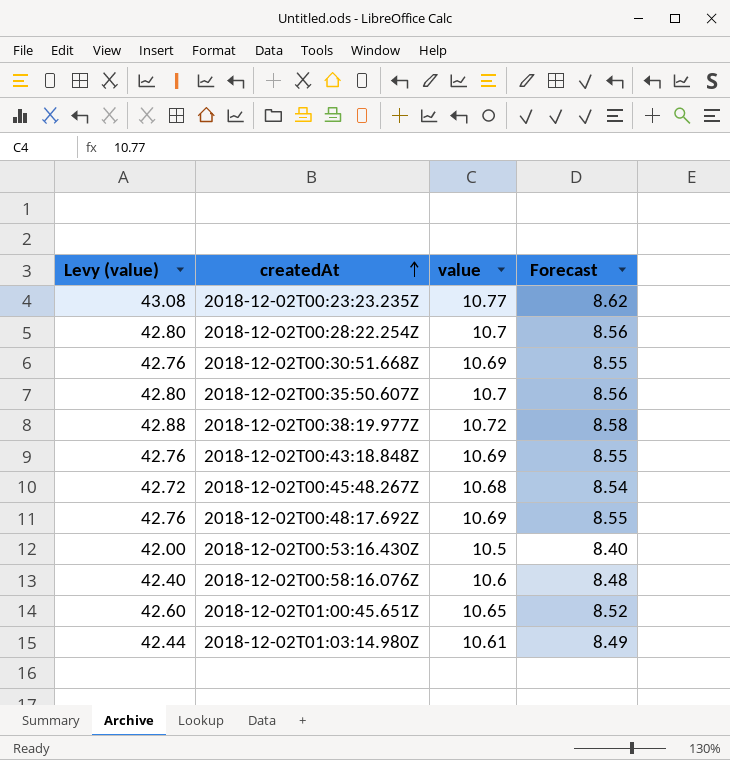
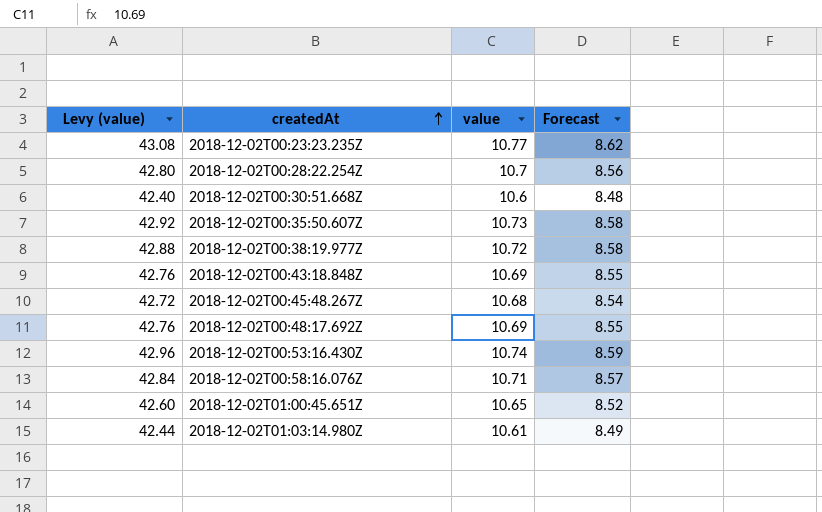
2018-12-02T00:30:51.668Z | Levy (value): 42.76 -> 42.40
2018-12-02T00:30:51.668Z | value: 10.69 -> 10.6
2018-12-02T00:30:51.668Z | Forecast: 8.55 -> 8.48
2018-12-02T00:35:50.607Z | Levy (value): 42.80 -> 42.92
2018-12-02T00:35:50.607Z | value: 10.7 -> 10.73
2018-12-02T00:35:50.607Z | Forecast: 8.56 -> 8.58
2018-12-02T00:53:16.430Z | Levy (value): 42.00 -> 42.96
2018-12-02T00:53:16.430Z | value: 10.5 -> 10.74
2018-12-02T00:53:16.430Z | Forecast: 8.40 -> 8.59
2018-12-02T00:58:16.076Z | Levy (value): 42.40 -> 42.84
2018-12-02T00:58:16.076Z | value: 10.6 -> 10.71
2018-12-02T00:58:16.076Z | Forecast: 8.48 -> 8.57

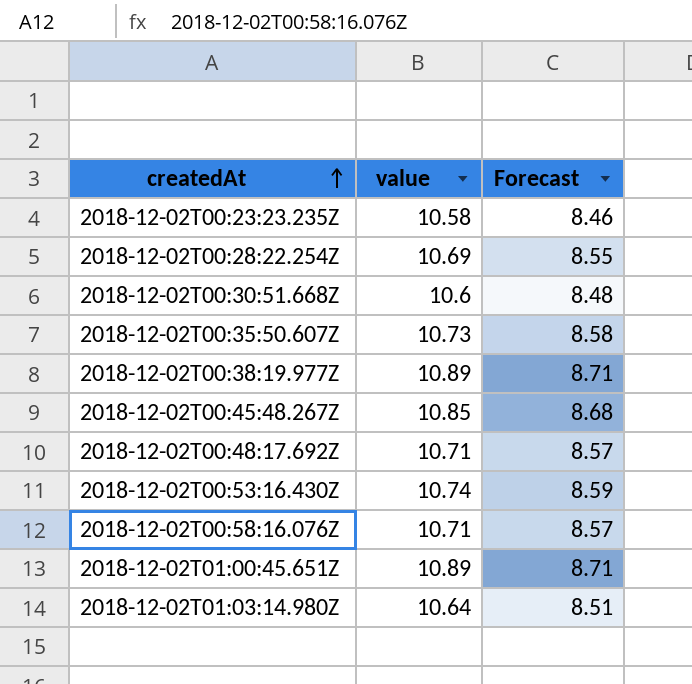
column Levy (value) | formula: [value] * 4 -> none
row 2018-12-02T00:43:18.848Z: 42.76 | 10.69 | 8.55 -> none
2018-12-02T00:23:23.235Z | value: 10.77 -> 10.58
2018-12-02T00:23:23.235Z | Forecast: 8.62 -> 8.46
2018-12-02T00:28:22.254Z | value: 10.7 -> 10.69
2018-12-02T00:28:22.254Z | Forecast: 8.56 -> 8.55
2018-12-02T00:38:19.977Z | value: 10.72 -> 10.89
2018-12-02T00:38:19.977Z | Forecast: 8.58 -> 8.71
2018-12-02T00:45:48.267Z | value: 10.68 -> 10.85
2018-12-02T00:45:48.267Z | Forecast: 8.54 -> 8.68
2018-12-02T00:48:17.692Z | value: 10.69 -> 10.71
2018-12-02T00:48:17.692Z | Forecast: 8.55 -> 8.57
2018-12-02T01:00:45.651Z | value: 10.65 -> 10.89
2018-12-02T01:00:45.651Z | Forecast: 8.52 -> 8.71
2018-12-02T01:03:14.980Z | value: 10.61 -> 10.64
2018-12-02T01:03:14.980Z | Forecast: 8.49 -> 8.51

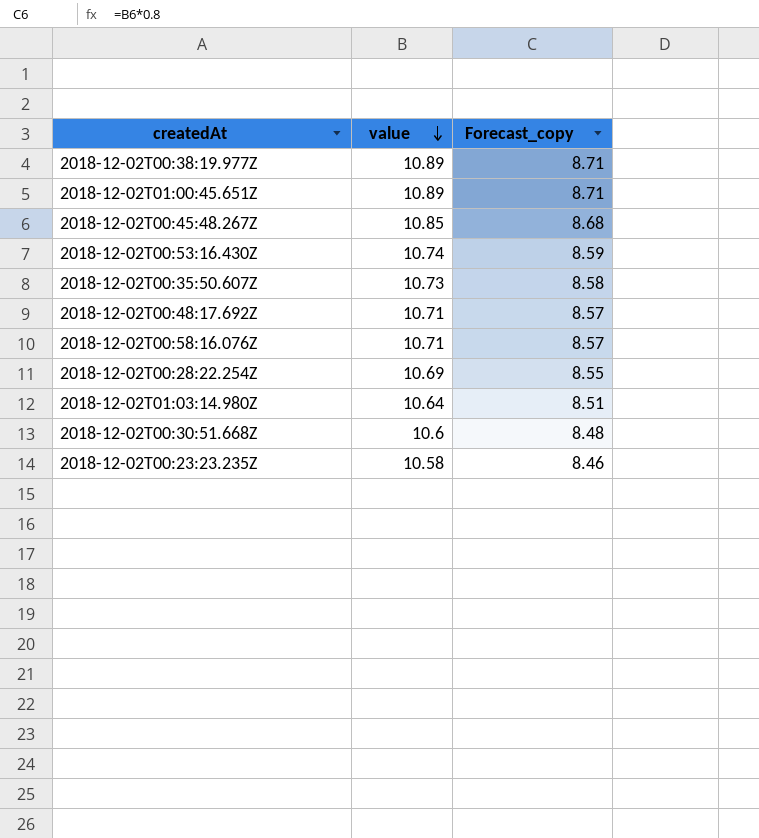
row order: createdAt ascending -> value descending
column name: Forecast -> Forecast_copy

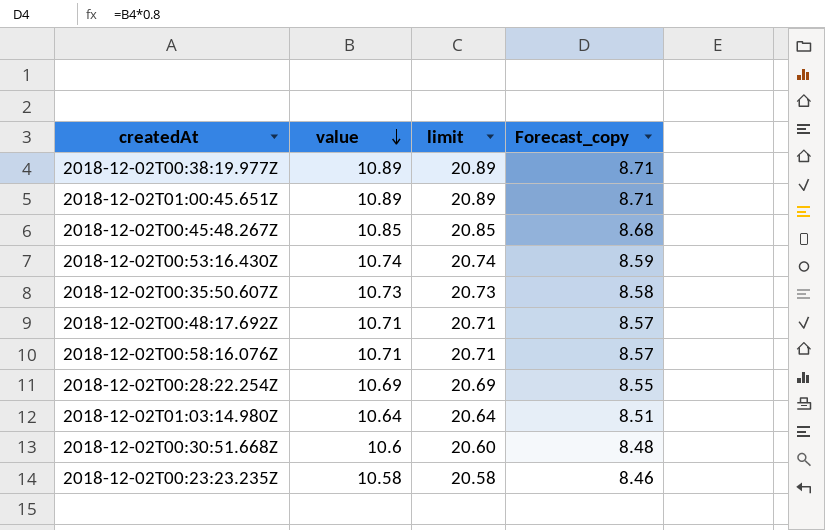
column limit | formula: none -> [value] + 10

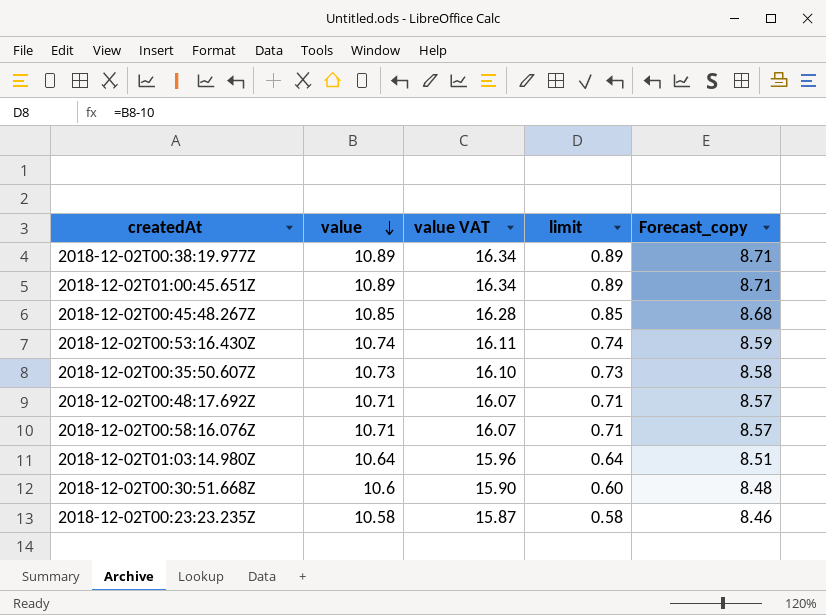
column value VAT | formula: none -> [value] * 1.5
column limit | formula: [value] + 10 -> [value] - 10
row 2018-12-02T00:28:22.254Z: 10.69 | 20.69 | 8.55 -> none

